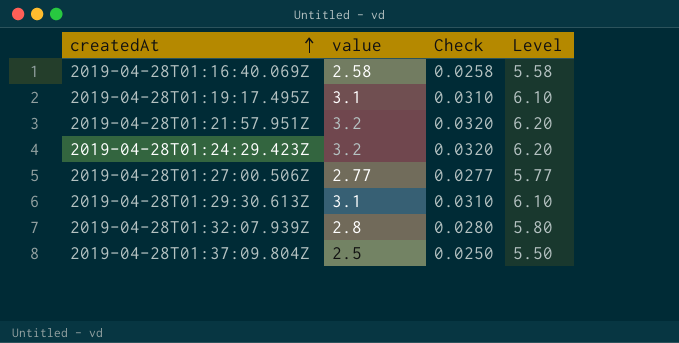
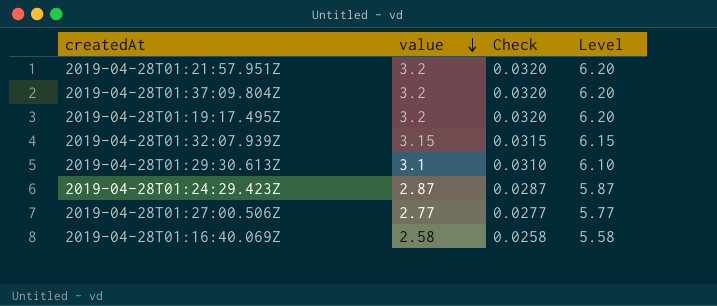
row order: createdAt ascending -> value descending
2019-04-28T01:37:09.804Z | value: 2.5 -> 3.2
2019-04-28T01:37:09.804Z | Check: 0.0250 -> 0.0320
2019-04-28T01:37:09.804Z | Level: 5.50 -> 6.20
2019-04-28T01:19:17.495Z | value: 3.1 -> 3.2
2019-04-28T01:19:17.495Z | Check: 0.0310 -> 0.0320
2019-04-28T01:19:17.495Z | Level: 6.10 -> 6.20
2019-04-28T01:32:07.939Z | value: 2.8 -> 3.15
2019-04-28T01:32:07.939Z | Check: 0.0280 -> 0.0315
2019-04-28T01:32:07.939Z | Level: 5.80 -> 6.15
2019-04-28T01:24:29.423Z | value: 3.2 -> 2.87
2019-04-28T01:24:29.423Z | Check: 0.0320 -> 0.0287
2019-04-28T01:24:29.423Z | Level: 6.20 -> 5.87

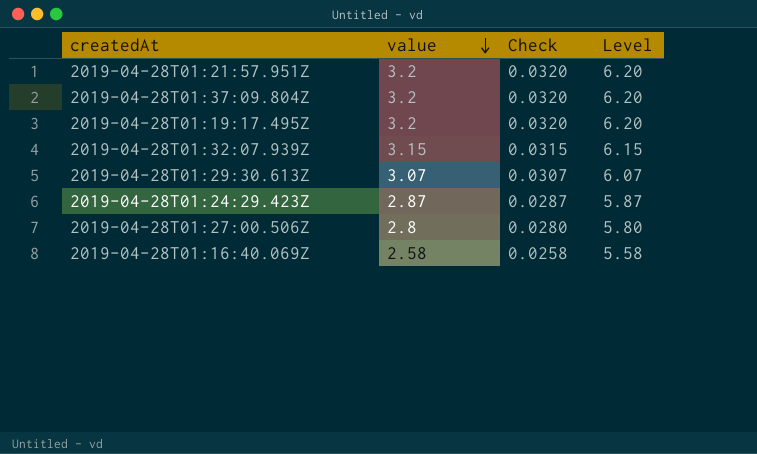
2019-04-28T01:29:30.613Z | value: 3.1 -> 3.07
2019-04-28T01:29:30.613Z | Check: 0.0310 -> 0.0307
2019-04-28T01:29:30.613Z | Level: 6.10 -> 6.07
2019-04-28T01:27:00.506Z | value: 2.77 -> 2.8
2019-04-28T01:27:00.506Z | Check: 0.0277 -> 0.0280
2019-04-28T01:27:00.506Z | Level: 5.77 -> 5.80

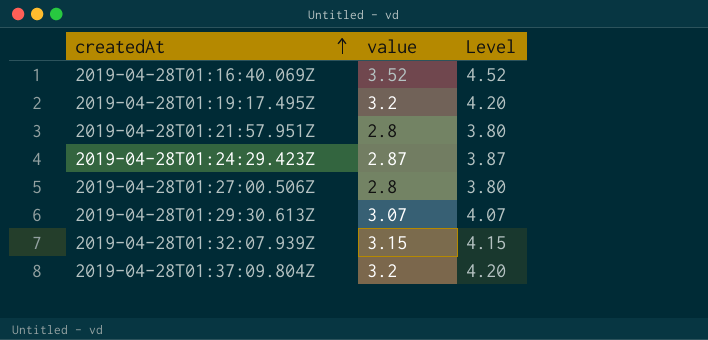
row order: value descending -> createdAt ascending
column Check | formula: [value] * 0.01 -> none
column Level | formula: [value] + 3 -> [value] + 1
2019-04-28T01:16:40.069Z | value: 2.58 -> 3.52
2019-04-28T01:21:57.951Z | value: 3.2 -> 2.8

